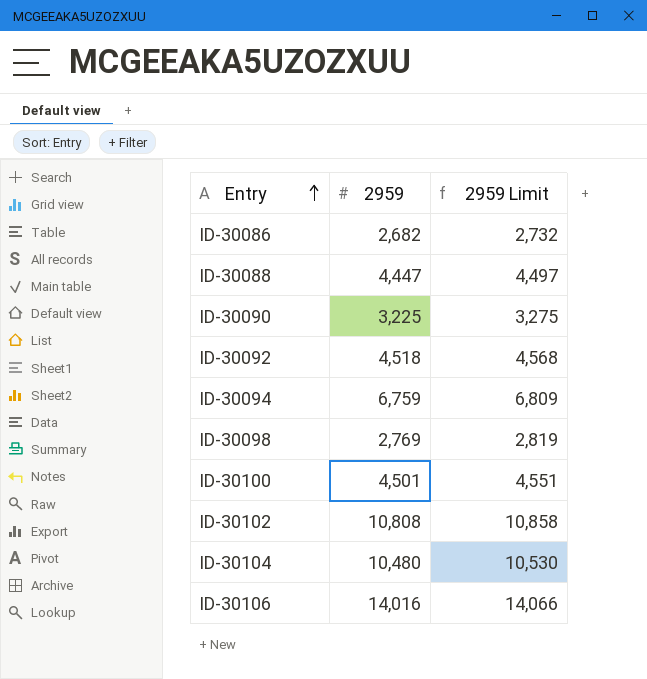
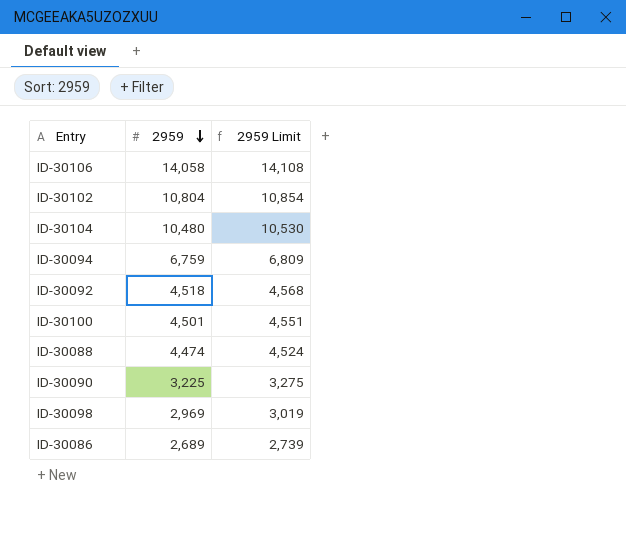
row order: Entry ascending -> 2959 descending
ID-30106 | 2959: 14,016 -> 14,058
ID-30106 | 2959 Limit: 14,066 -> 14,108
ID-30102 | 2959: 10,808 -> 10,804
ID-30102 | 2959 Limit: 10,858 -> 10,854
ID-30088 | 2959: 4,447 -> 4,474
ID-30088 | 2959 Limit: 4,497 -> 4,524
ID-30098 | 2959: 2,769 -> 2,969
ID-30098 | 2959 Limit: 2,819 -> 3,019
ID-30086 | 2959: 2,682 -> 2,689
ID-30086 | 2959 Limit: 2,732 -> 2,739

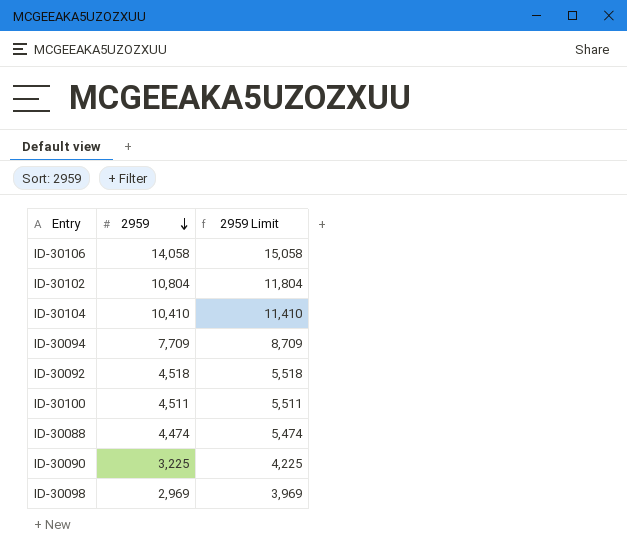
column 2959 Limit | formula: [2959] + 50 -> [2959] + 1000
row ID-30086: 2,689 | 2,739 -> none
ID-30104 | 2959: 10,480 -> 10,410
ID-30094 | 2959: 6,759 -> 7,709
ID-30100 | 2959: 4,501 -> 4,511

